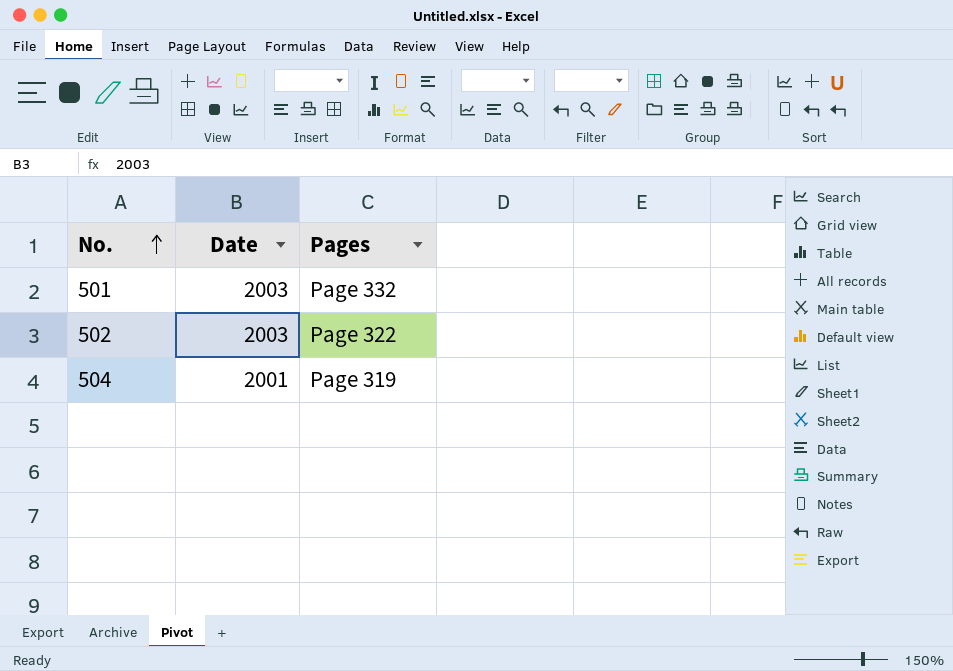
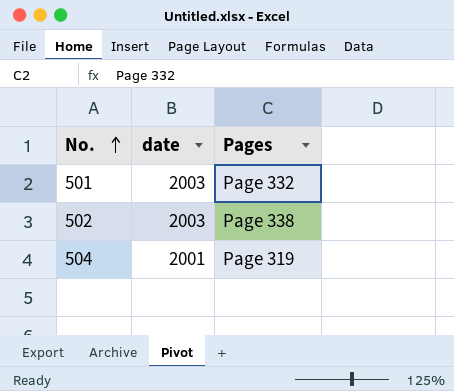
column name: Date -> date
502 | Pages: Page 322 -> Page 338

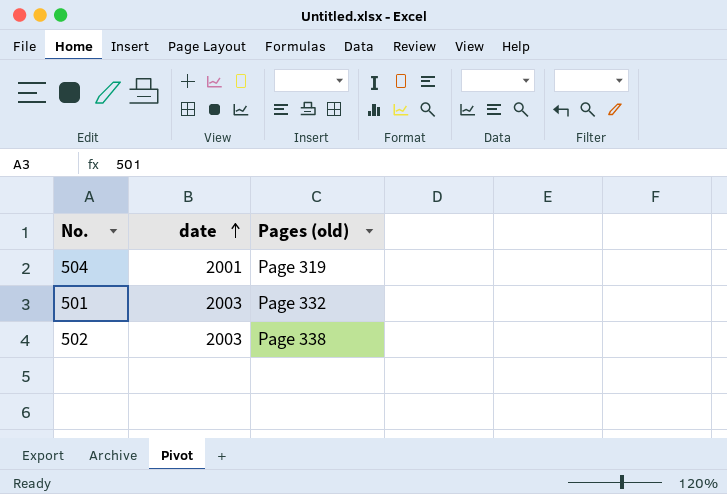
row order: No. ascending -> date ascending
column name: Pages -> Pages (old)

